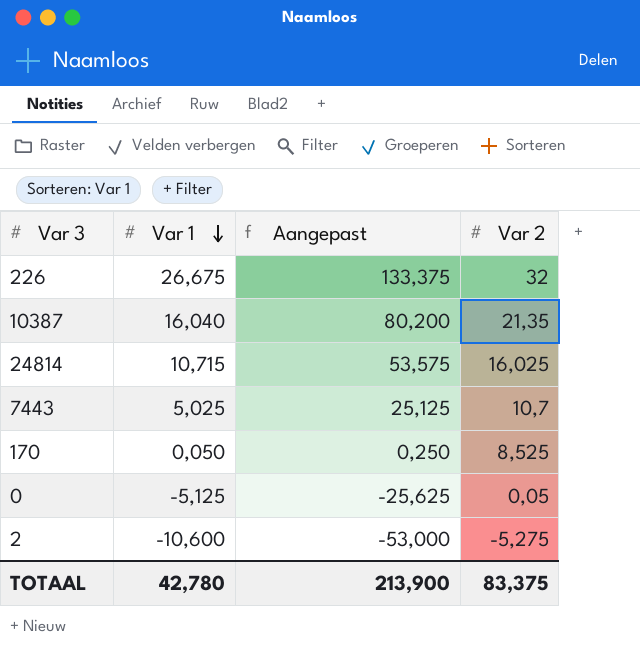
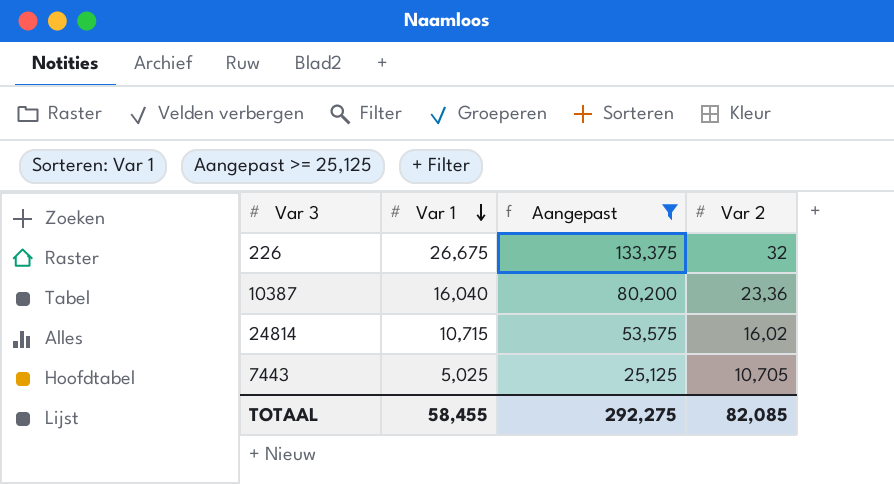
filter: none -> Aangepast >= 25,125
10387 | Var 2: 21,35 -> 23,36
24814 | Var 2: 16,025 -> 16,02
7443 | Var 2: 10,7 -> 10,705
TOTAAL | Var 1: 42,780 -> 58,455
TOTAAL | Aangepast: 213,900 -> 292,275
TOTAAL | Var 2: 83,375 -> 82,085

